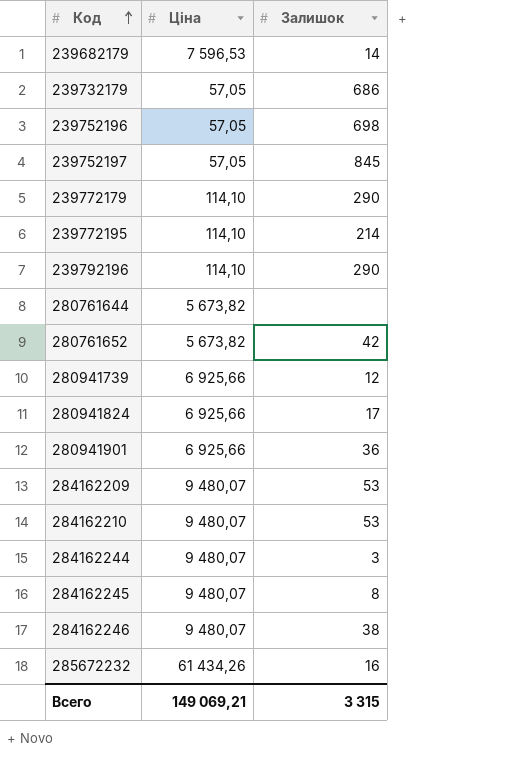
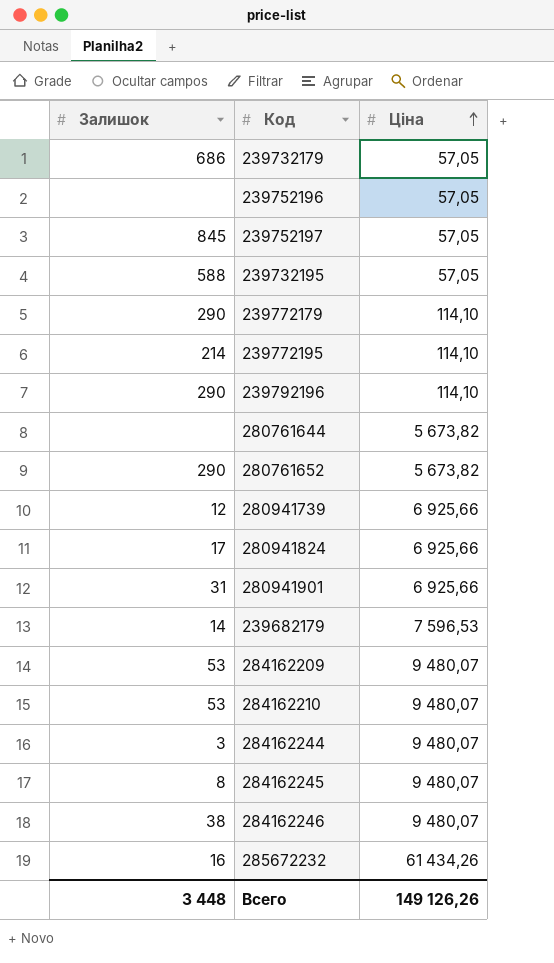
row order: Код ascending -> Ціна ascending
column Залишок | position: 3 -> 1
239752196 | Залишок: 698 -> none
row 239732195: none -> 588 | 57,05
280761652 | Залишок: 42 -> 290
280941901 | Залишок: 36 -> 31
Всего | Залишок: 3 315 -> 3 448
Всего | Ціна: 149 069,21 -> 149 126,26

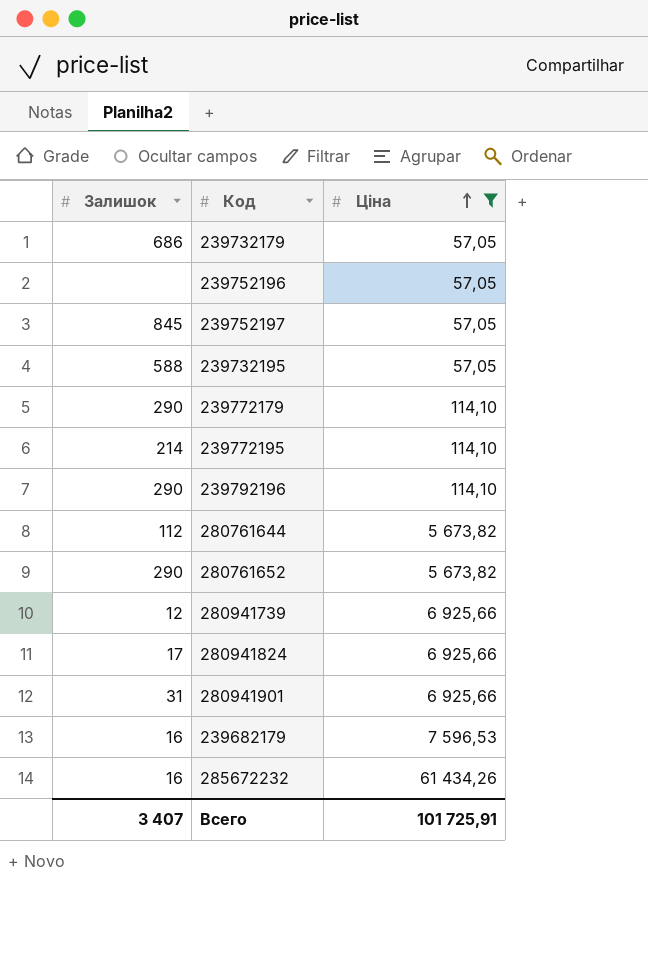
filter: none -> Ціна != 9 480,07
280761644 | Залишок: none -> 112
239682179 | Залишок: 14 -> 16
Всего | Залишок: 3 448 -> 3 407
Всего | Ціна: 149 126,26 -> 101 725,91

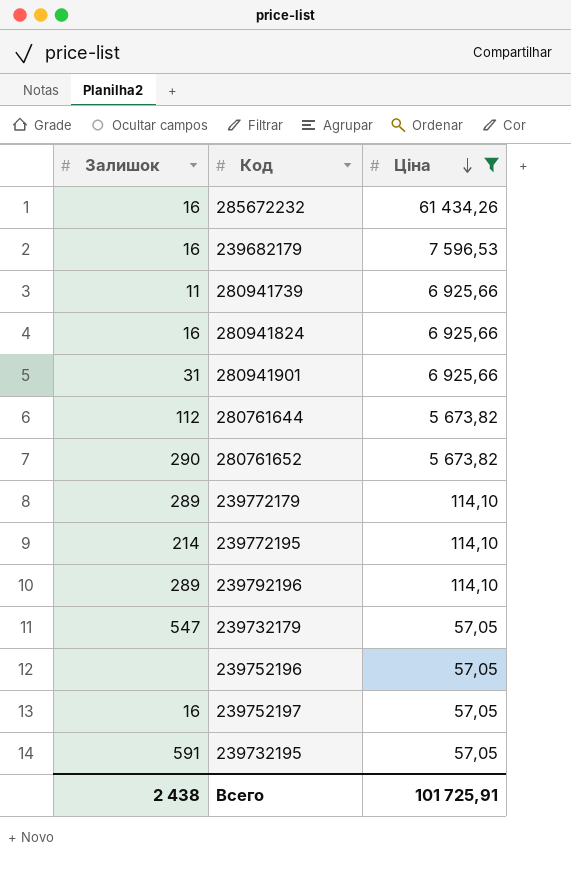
row order: Ціна ascending -> Ціна descending
280941739 | Залишок: 12 -> 11
280941824 | Залишок: 17 -> 16
239772179 | Залишок: 290 -> 289
239792196 | Залишок: 290 -> 289
239732179 | Залишок: 686 -> 547
239752197 | Залишок: 845 -> 16
239732195 | Залишок: 588 -> 591
Всего | Залишок: 3 407 -> 2 438

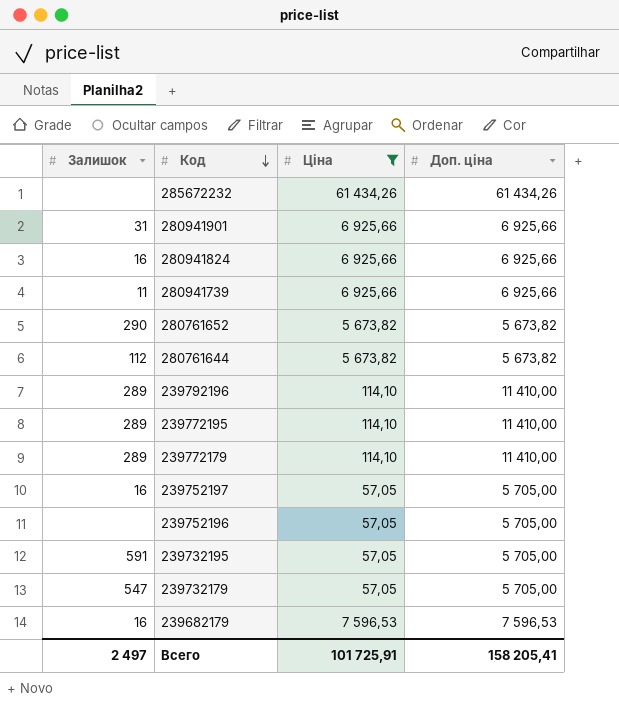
row order: Ціна descending -> Код descending
column Доп. ціна | position: none -> 4
285672232 | Залишок: 16 -> none
239772195 | Залишок: 214 -> 289
Всего | Залишок: 2 438 -> 2 497

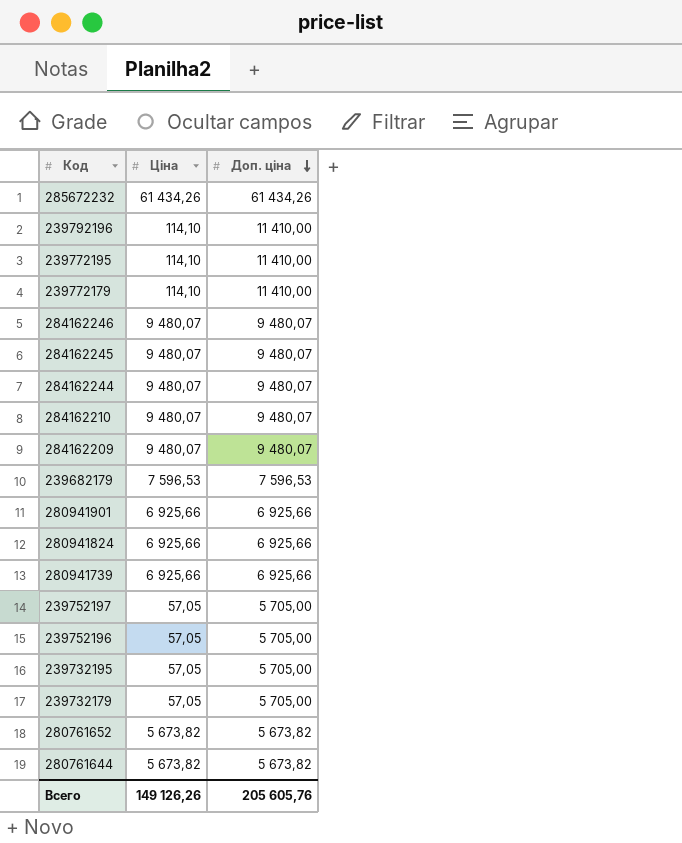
filter: Ціна != 9 480,07 -> none
row order: Код descending -> Доп. ціна descending
column Залишок | position: 1 -> none
Всего | Ціна: 101 725,91 -> 149 126,26
Всего | Доп. ціна: 158 205,41 -> 205 605,76

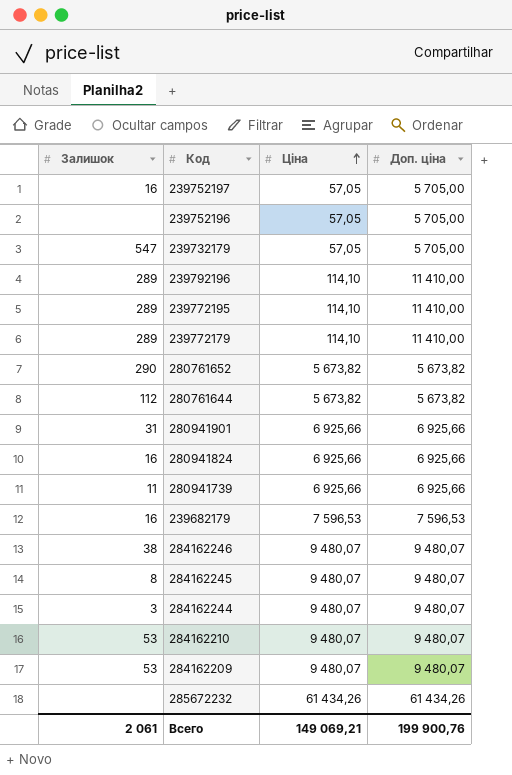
row order: Доп. ціна descending -> Ціна ascending
column Залишок | position: none -> 1
row 239732195: 57,05 | 5 705,00 -> none
Всего | Ціна: 149 126,26 -> 149 069,21
Всего | Доп. ціна: 205 605,76 -> 199 900,76

